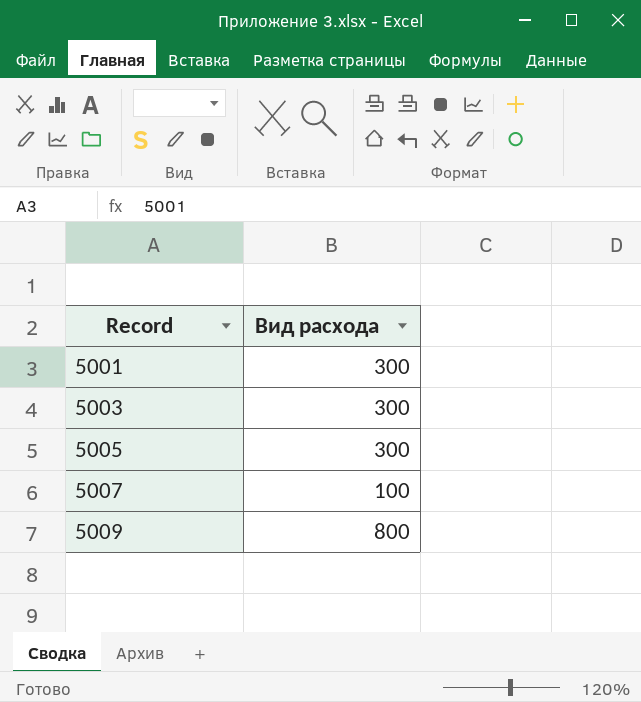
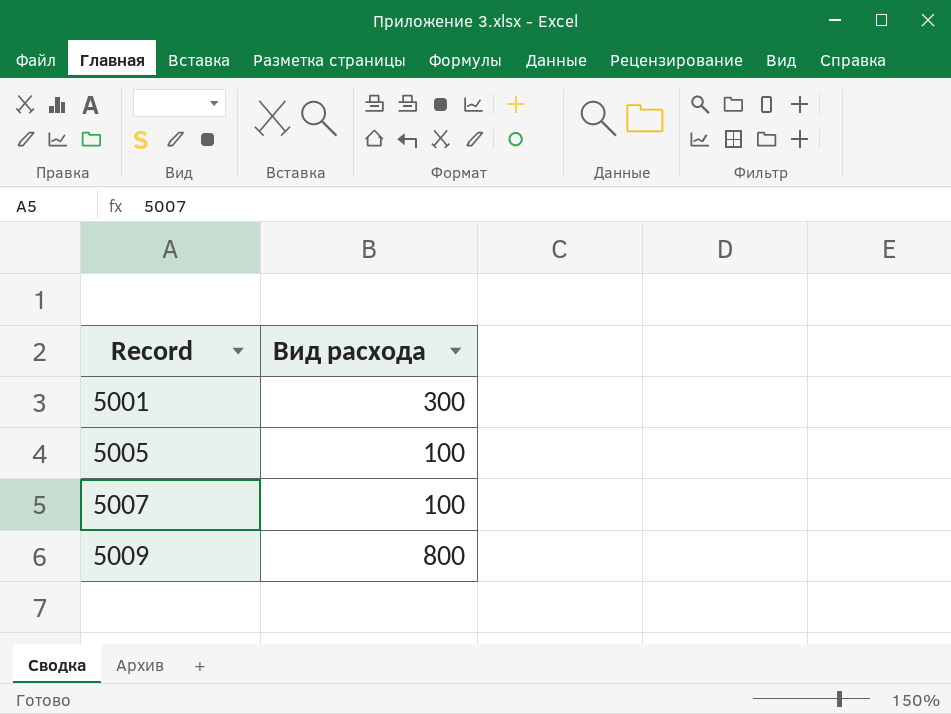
row 5003: 300 -> none
5005 | Вид расхода: 300 -> 100

